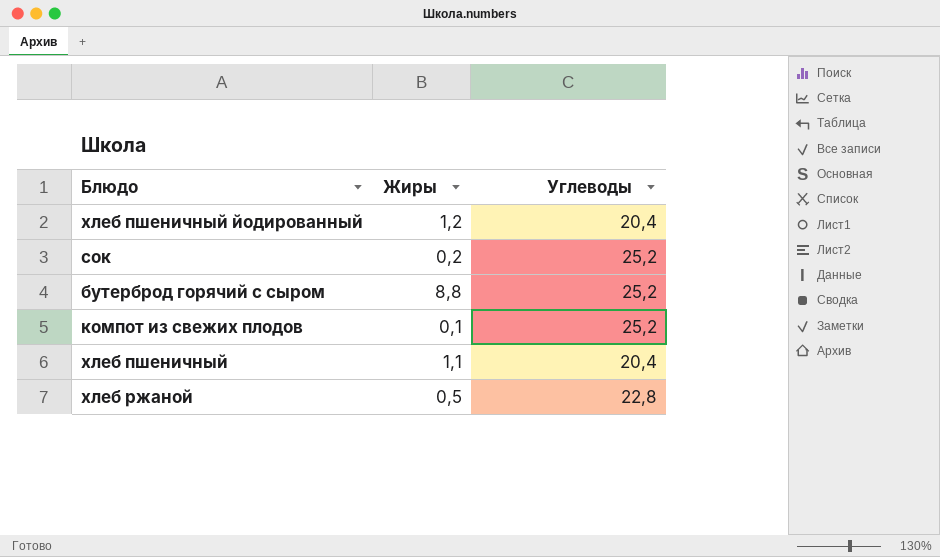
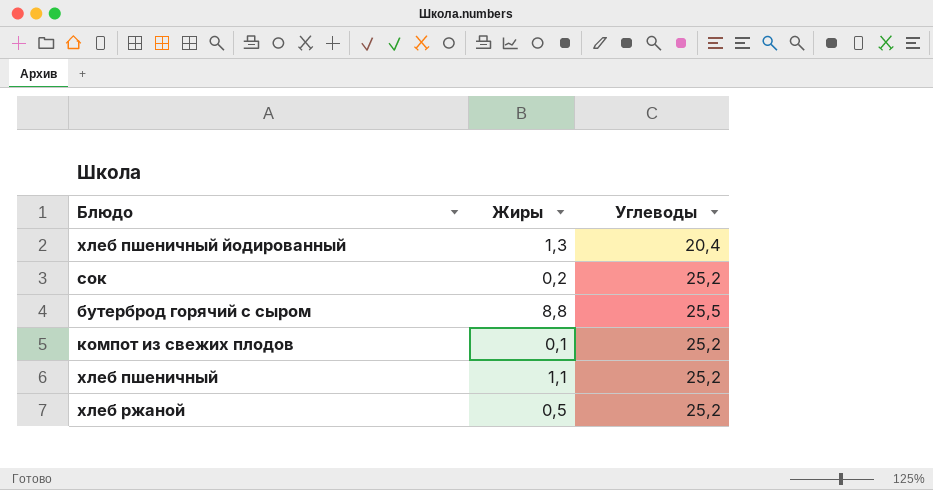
хлеб пшеничный йодированный | Жиры: 1,2 -> 1,3
бутерброд горячий с сыром | Углеводы: 25,2 -> 25,5
хлеб пшеничный | Углеводы: 20,4 -> 25,2
хлеб ржаной | Углеводы: 22,8 -> 25,2

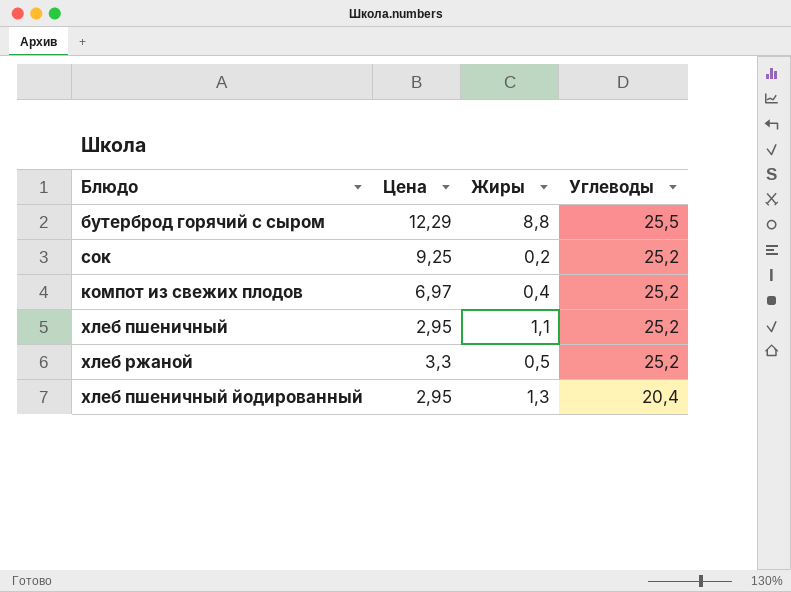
row order: none -> Углеводы descending
column Цена | position: none -> 2
компот из свежих плодов | Жиры: 0,1 -> 0,4

